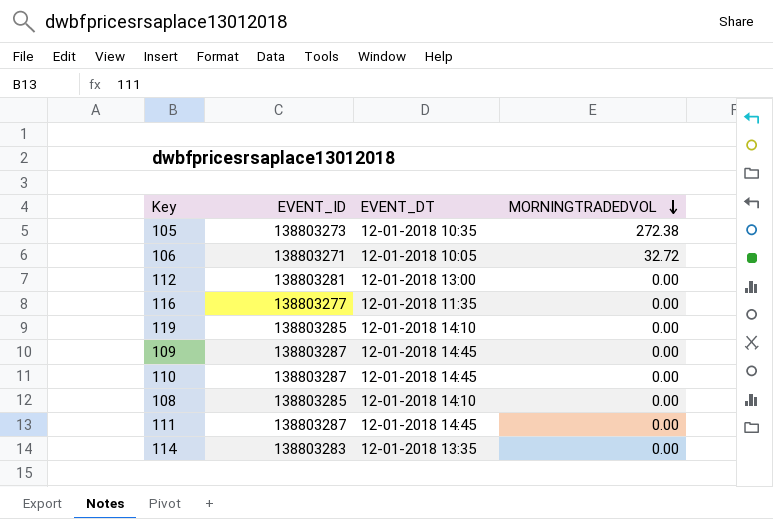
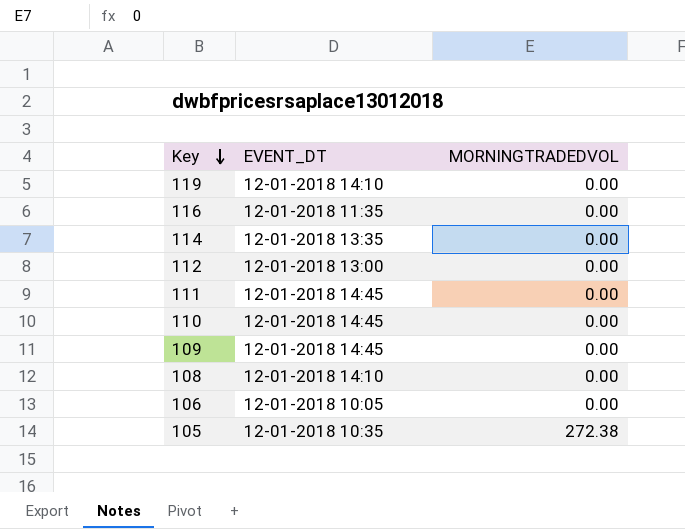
row order: MORNINGTRADEDVOL descending -> Key descending
column EVENT_ID | position: 2 -> none
106 | MORNINGTRADEDVOL: 32.72 -> 0.00

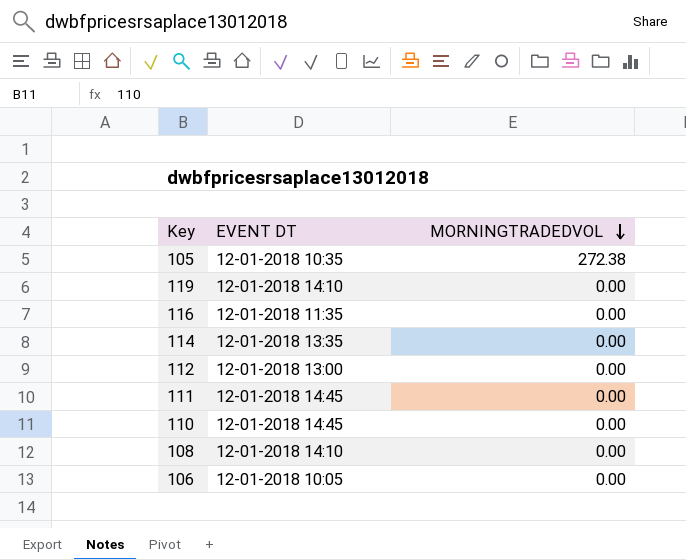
row order: Key descending -> MORNINGTRADEDVOL descending
column name: EVENT_DT -> EVENT DT
row 109: 12-01-2018 14:45 | 0.00 -> none

